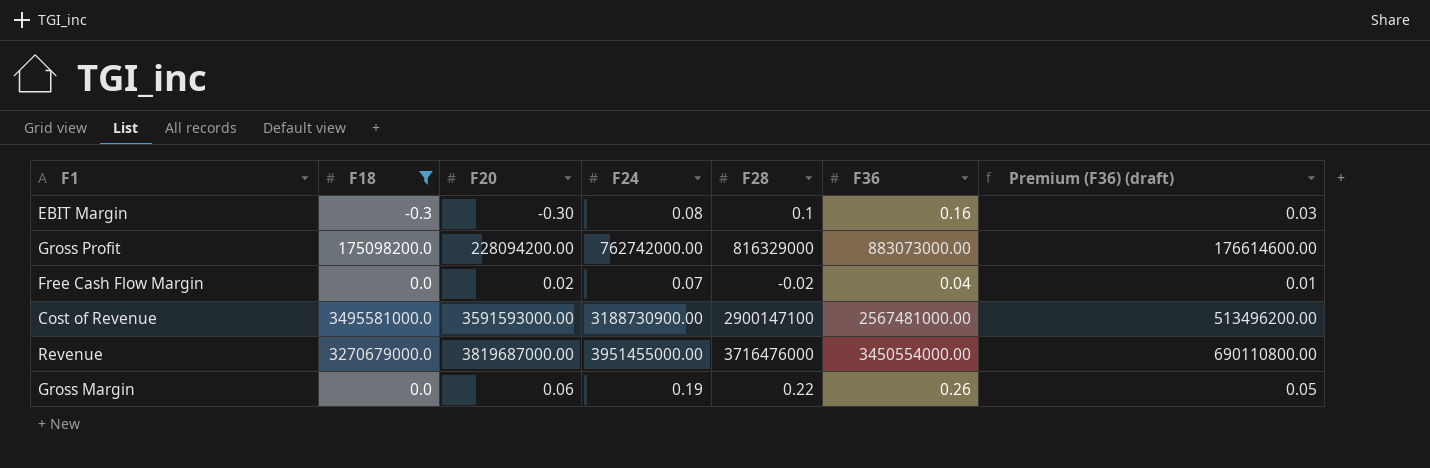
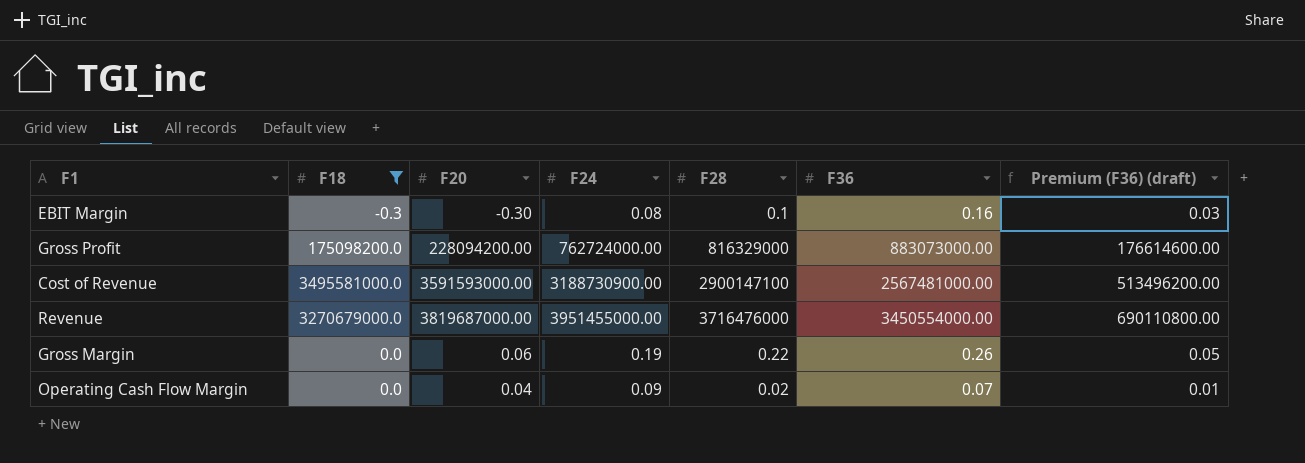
row Free Cash Flow Margin: 0.0 | 0.02 | 0.07 | -0.02 | 0.04 | 0.01 -> none
Gross Profit | F24: 762742000.00 -> 762724000.00
row Operating Cash Flow Margin: none -> 0.0 | 0.04 | 0.09 | 0.02 | 0.07 | 0.01

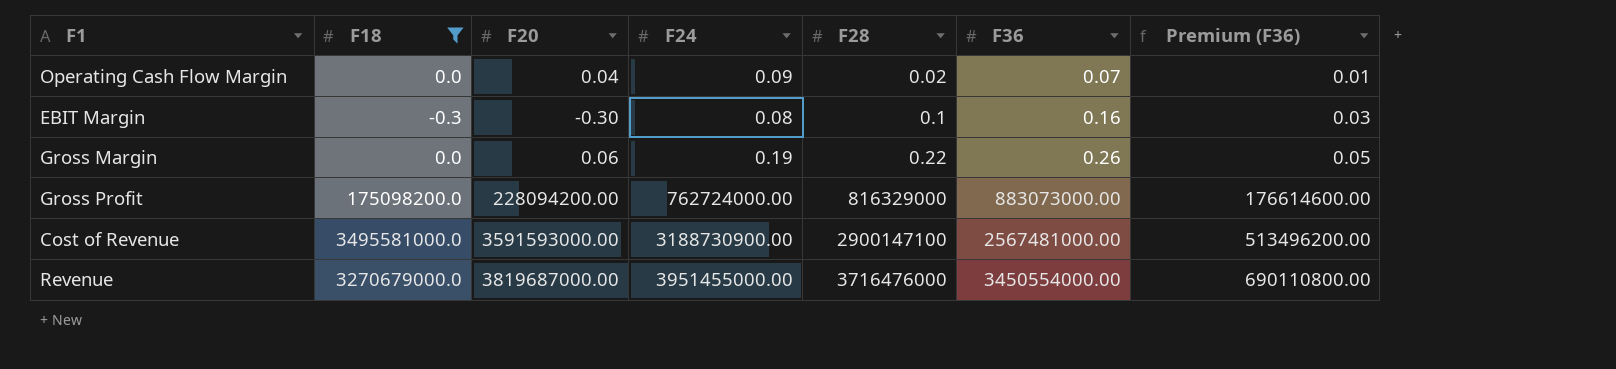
row order: none -> F28 ascending
column name: Premium (F36) (draft) -> Premium (F36)

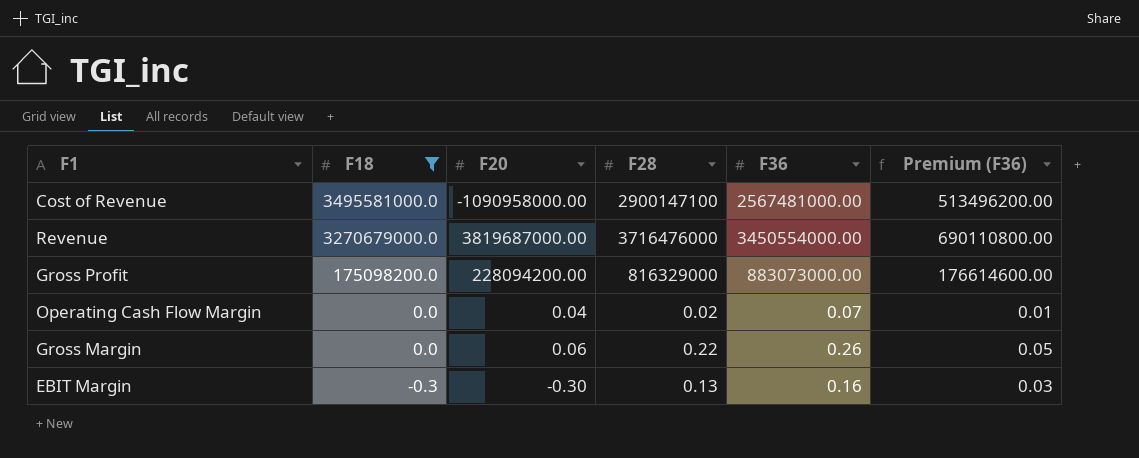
row order: F28 ascending -> F18 descending
column F24 | position: 4 -> none
Cost of Revenue | F20: 3591593000.00 -> -1090958000.00
EBIT Margin | F28: 0.1 -> 0.13

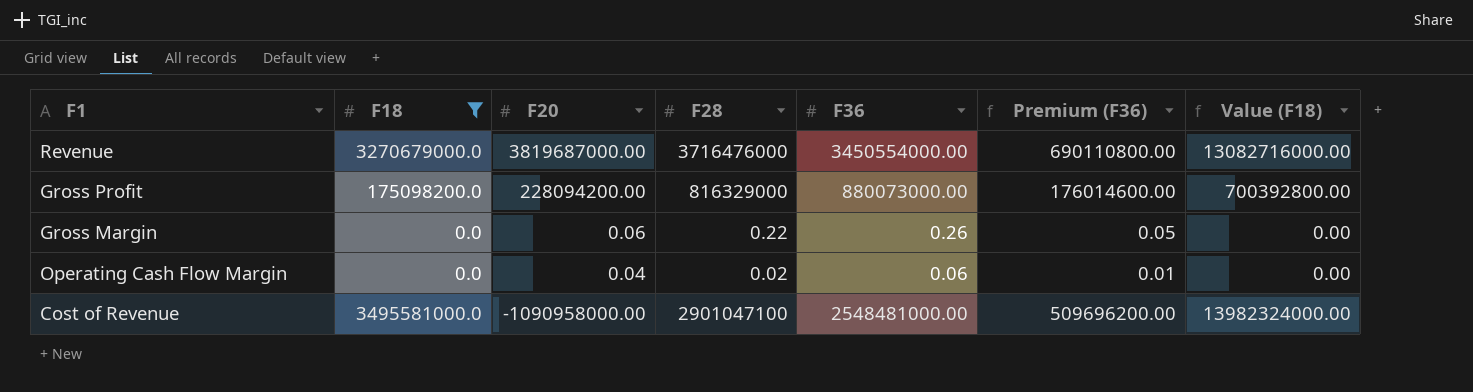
row order: F18 descending -> F20 descending
column Value (F18) | formula: none -> [F18] * 4
row EBIT Margin: -0.3 | -0.30 | 0.13 | 0.16 | 0.03 -> none
Gross Profit | F36: 883073000.00 -> 880073000.00
Gross Profit | Premium (F36): 176614600.00 -> 176014600.00
Operating Cash Flow Margin | F36: 0.07 -> 0.06
Cost of Revenue | F28: 2900147100 -> 2901047100
Cost of Revenue | F36: 2567481000.00 -> 2548481000.00
Cost of Revenue | Premium (F36): 513496200.00 -> 509696200.00

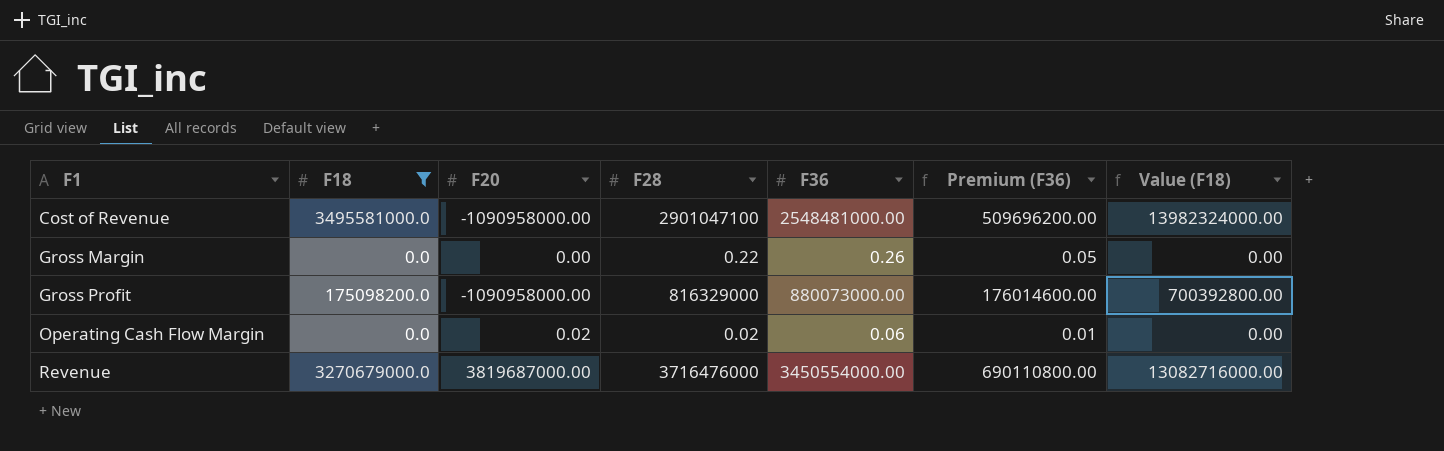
row order: F20 descending -> F1 ascending
Gross Margin | F20: 0.06 -> 0.00
Gross Profit | F20: 228094200.00 -> -1090958000.00
Operating Cash Flow Margin | F20: 0.04 -> 0.02

